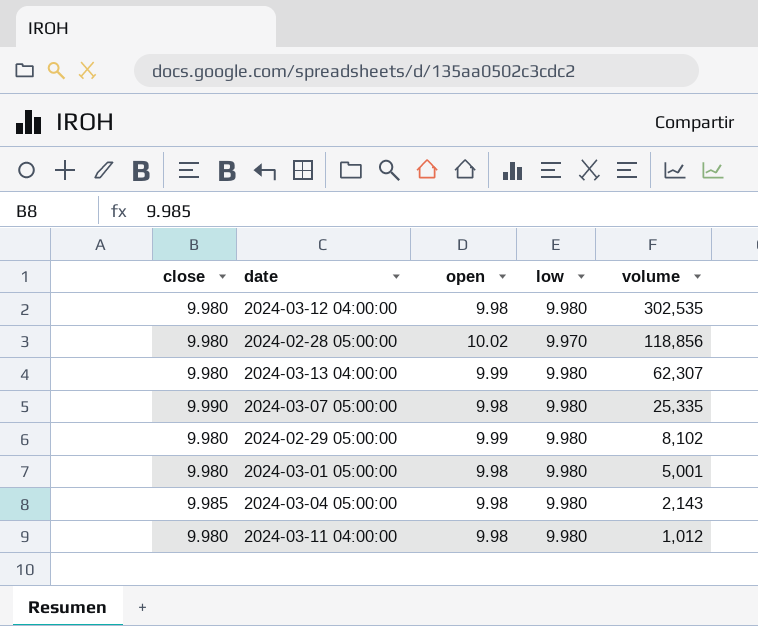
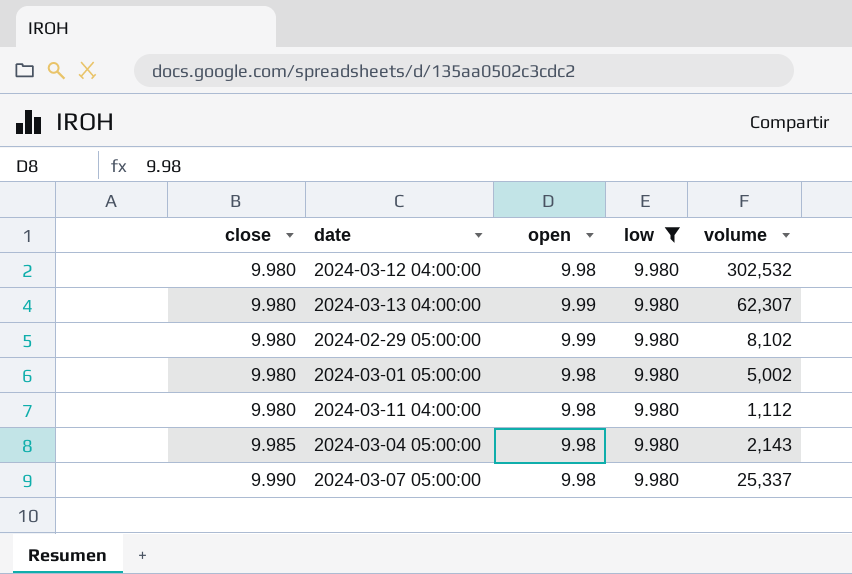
filter: none -> low = 9.980
row order: volume descending -> close ascending
2024-03-12 04:00:00 | volume: 302,535 -> 302,532
2024-03-01 05:00:00 | volume: 5,001 -> 5,002
2024-03-11 04:00:00 | volume: 1,012 -> 1,112
2024-03-07 05:00:00 | volume: 25,335 -> 25,337

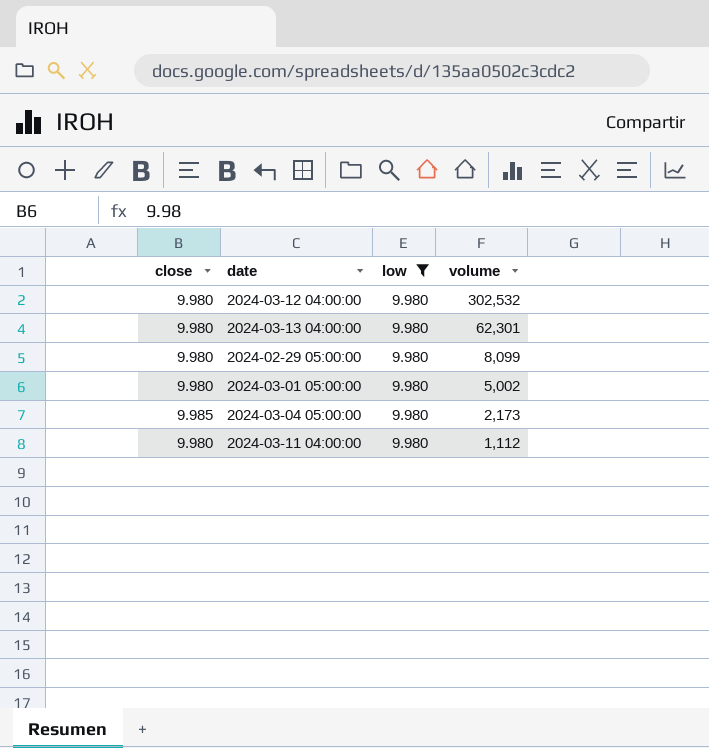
row order: close ascending -> volume descending
column open | position: 3 -> none
row 2024-03-07 05:00:00: 9.990 | 9.98 | 9.980 | 25,337 -> none
2024-03-13 04:00:00 | volume: 62,307 -> 62,301
2024-02-29 05:00:00 | volume: 8,102 -> 8,099
2024-03-04 05:00:00 | volume: 2,143 -> 2,173

